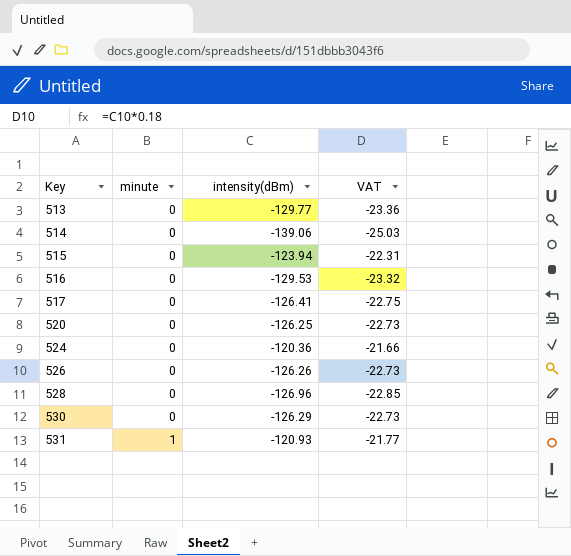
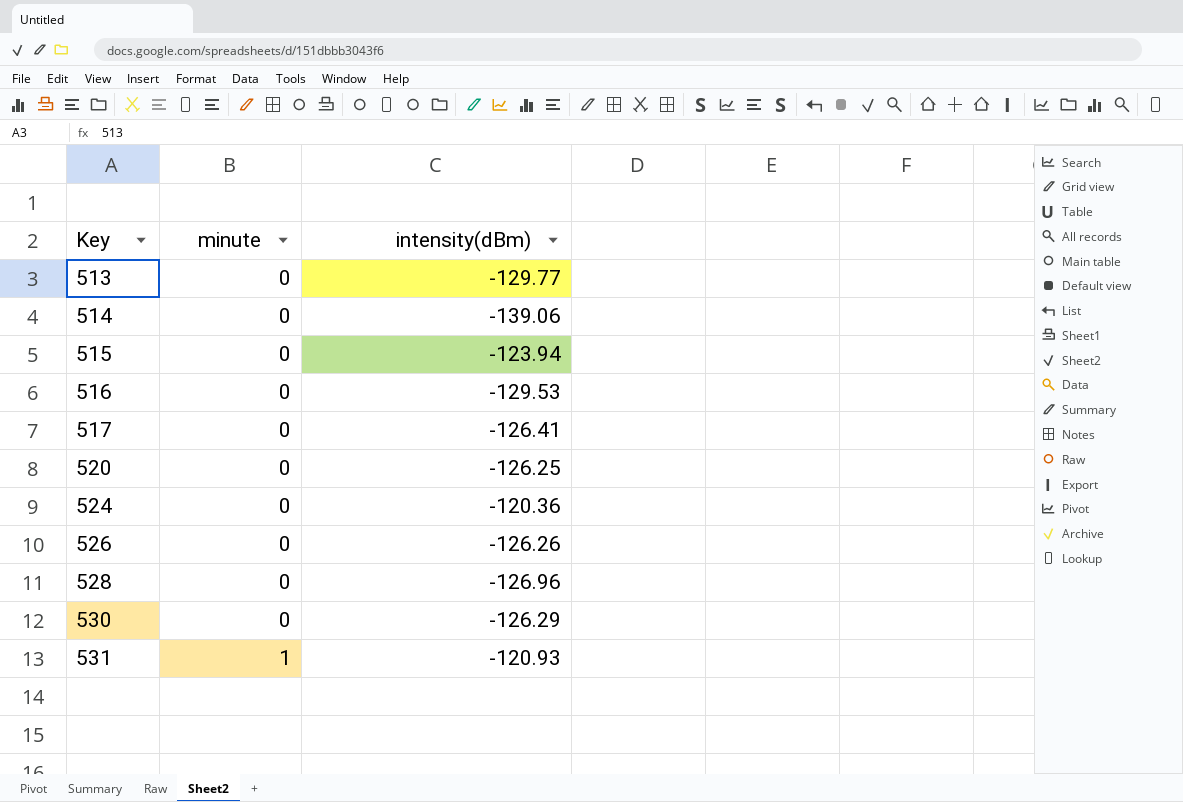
column VAT | formula: [intensity(dBm)] * 0.18 -> none

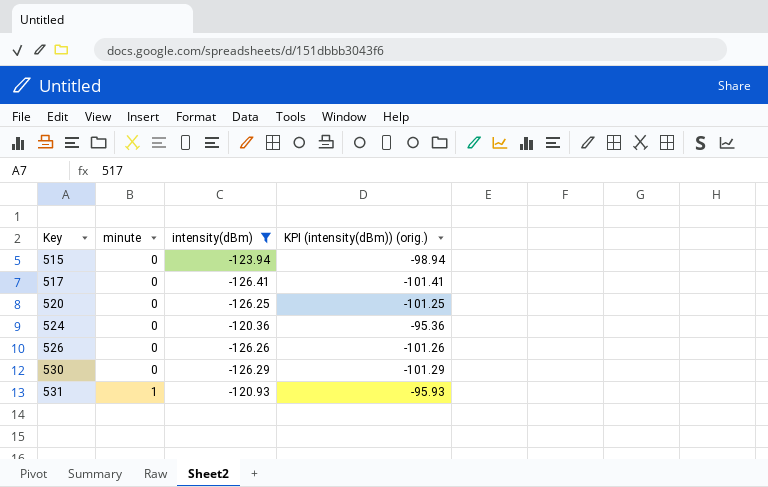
filter: none -> intensity(dBm) >= -126.41
column KPI (intensity(dBm)) (orig.) | formula: none -> [intensity(dBm)] + 25

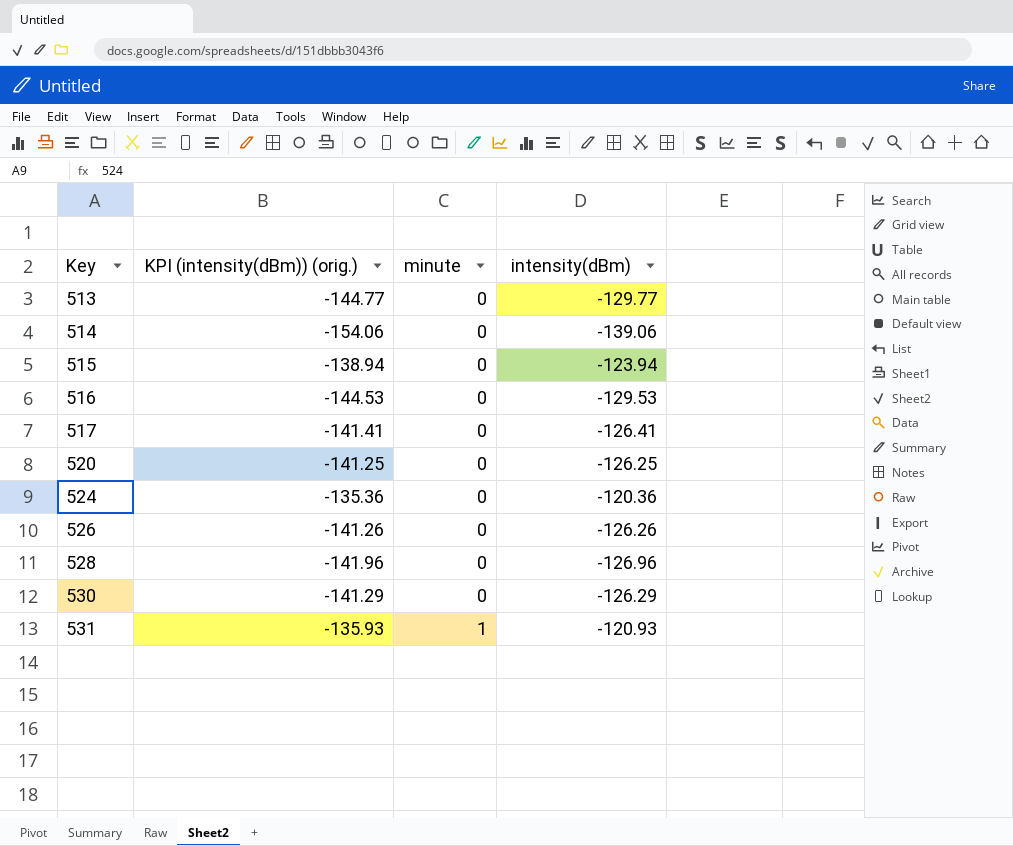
filter: intensity(dBm) >= -126.41 -> none
column KPI (intensity(dBm)) (orig.) | formula: [intensity(dBm)] + 25 -> [intensity(dBm)] - 15
column KPI (intensity(dBm)) (orig.) | position: 4 -> 2

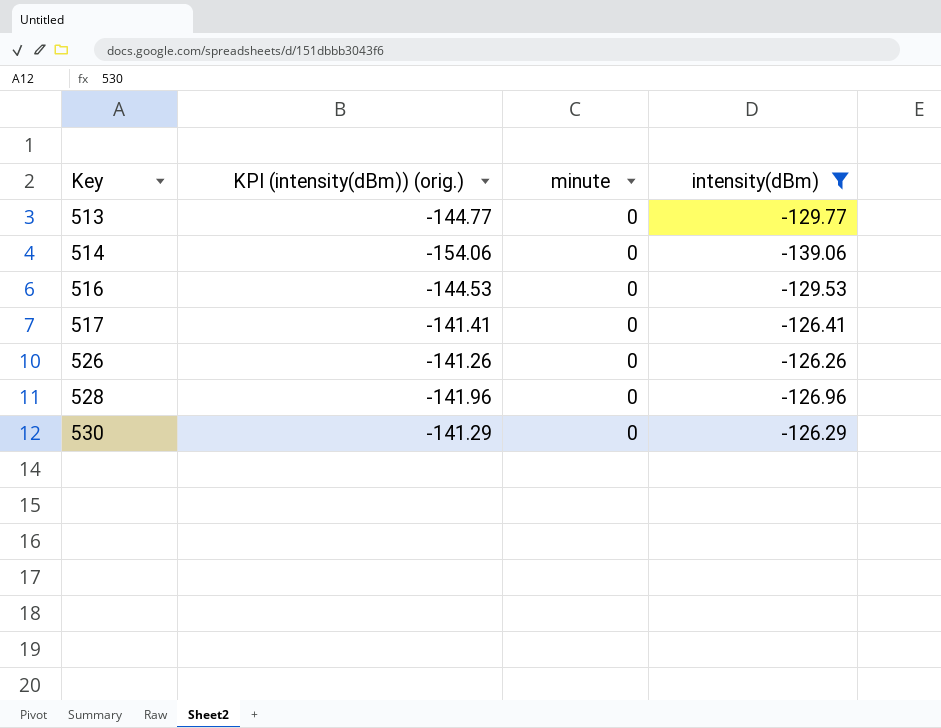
filter: none -> intensity(dBm) <= -126.26

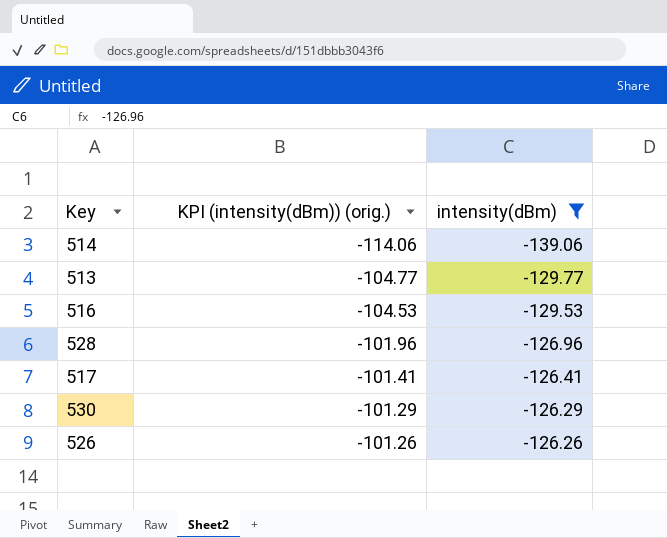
row order: Key ascending -> KPI (intensity(dBm)) (orig.) ascending
column minute | position: 3 -> none
column KPI (intensity(dBm)) (orig.) | formula: [intensity(dBm)] - 15 -> [intensity(dBm)] + 25

